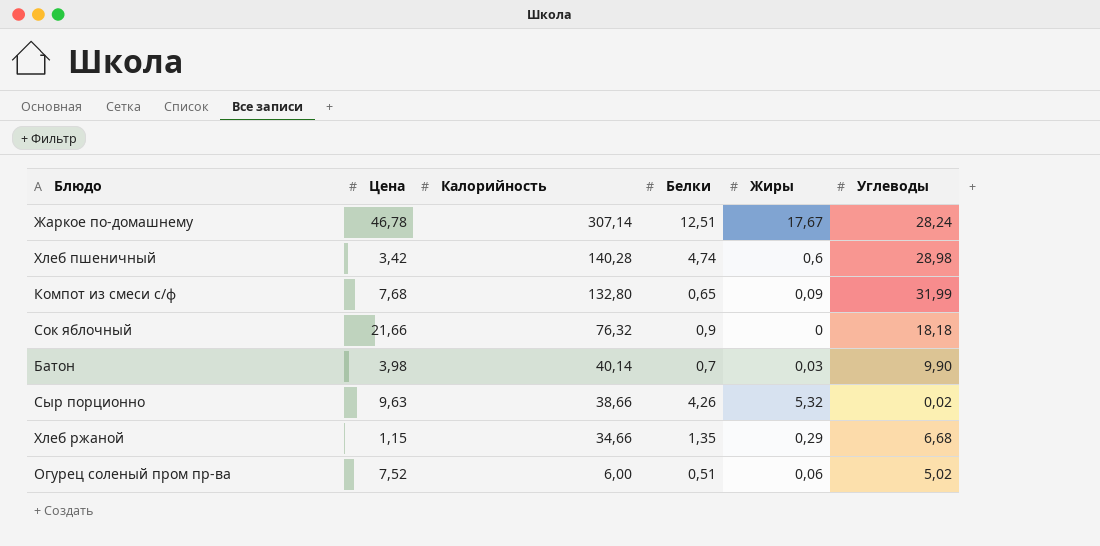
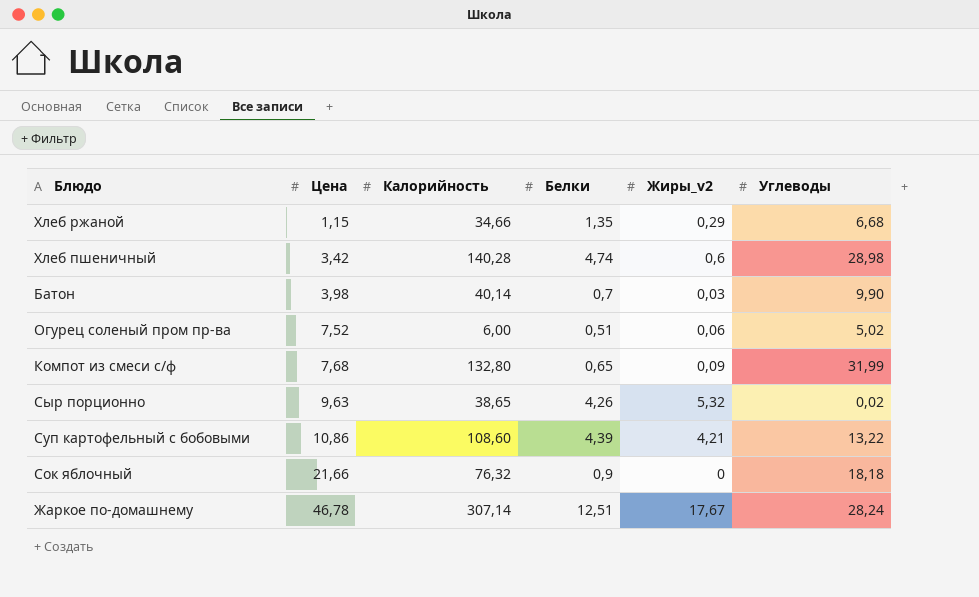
row order: Калорийность descending -> Цена ascending
column name: Жиры -> Жиры_v2
Сыр порционно | Калорийность: 38,66 -> 38,65
row Суп картофельный с бобовыми: none -> 10,86 | 108,60 | 4,39 | 4,21 | 13,22

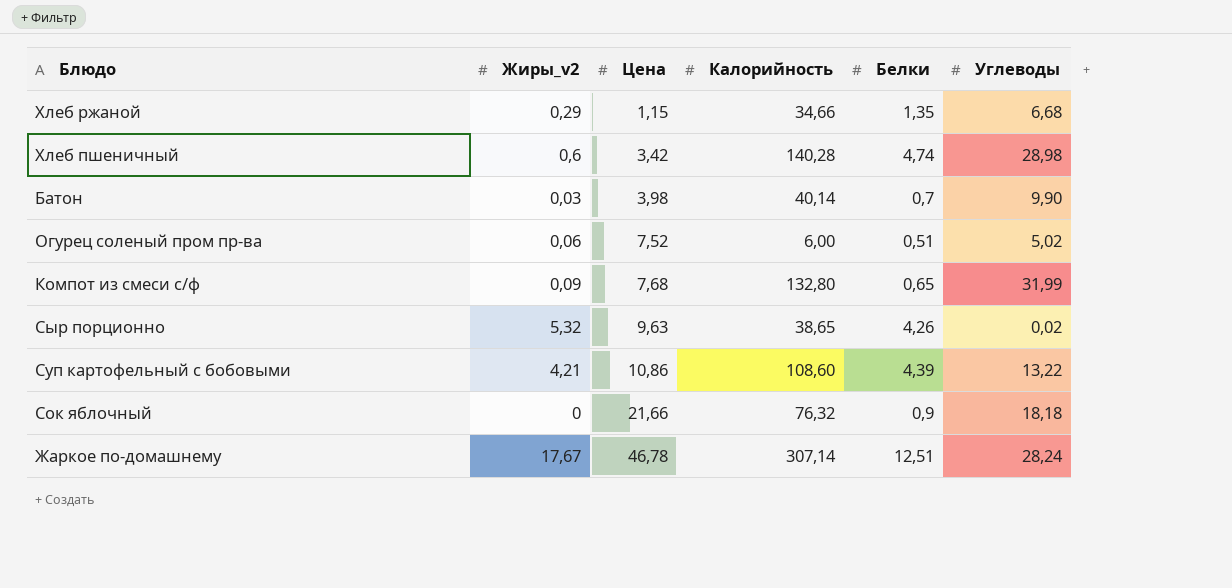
column Жиры_v2 | position: 5 -> 2

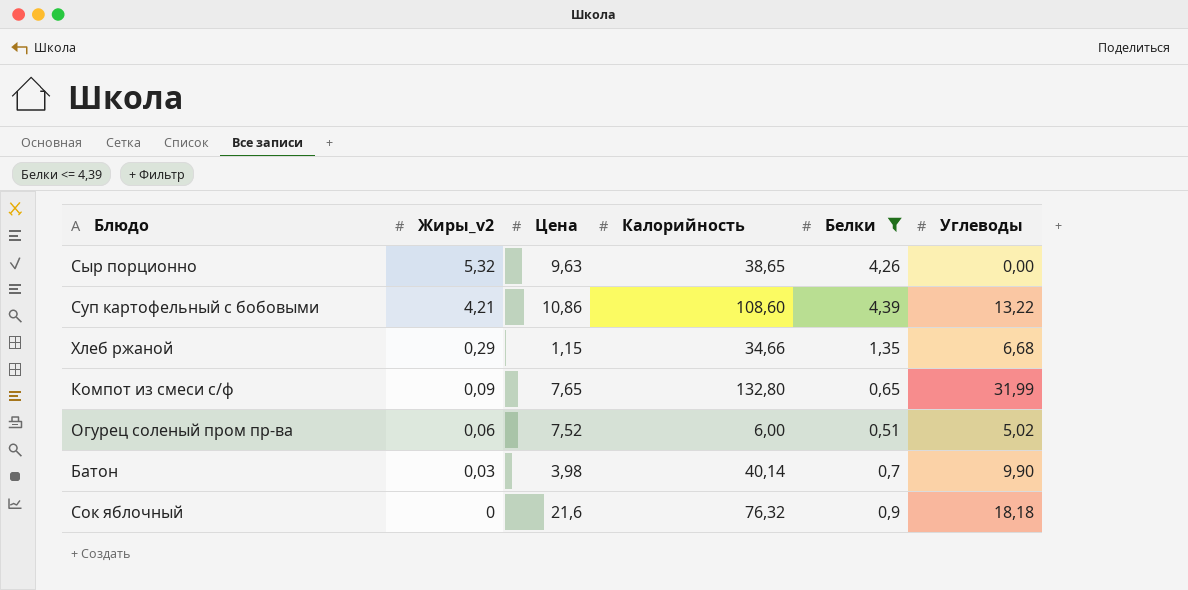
filter: none -> Белки <= 4,39
row order: Цена ascending -> Жиры_v2 descending
Сыр порционно | Углеводы: 0,02 -> 0,00
Компот из смеси с/ф | Цена: 7,68 -> 7,65
Сок яблочный | Цена: 21,66 -> 21,6

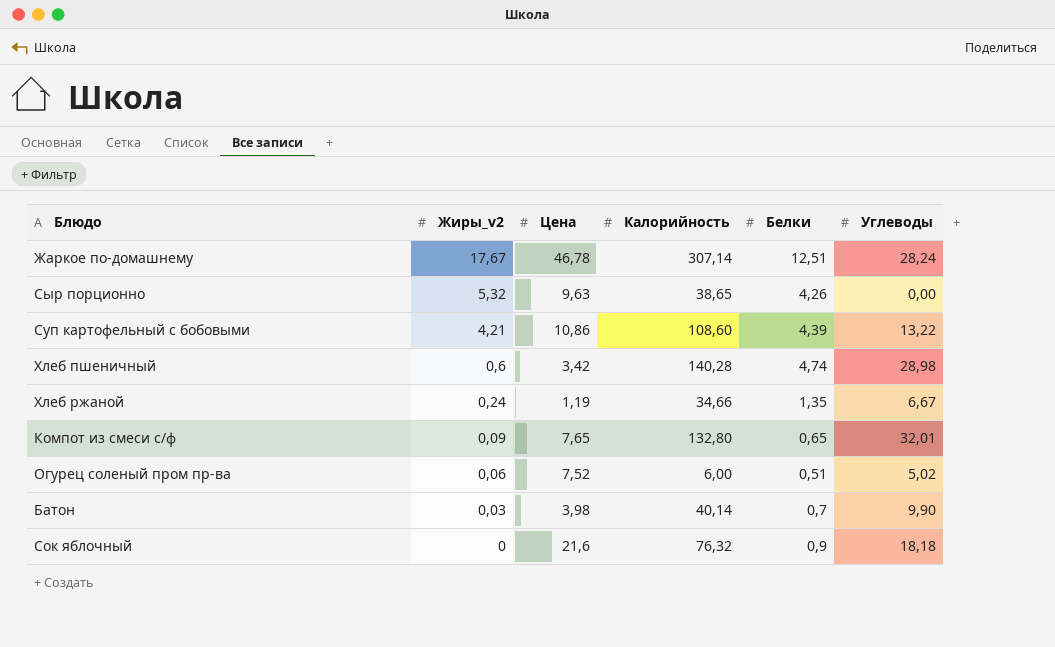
filter: Белки <= 4,39 -> none
Хлеб ржаной | Жиры_v2: 0,29 -> 0,24
Хлеб ржаной | Цена: 1,15 -> 1,19
Хлеб ржаной | Углеводы: 6,68 -> 6,67
Компот из смеси с/ф | Углеводы: 31,99 -> 32,01

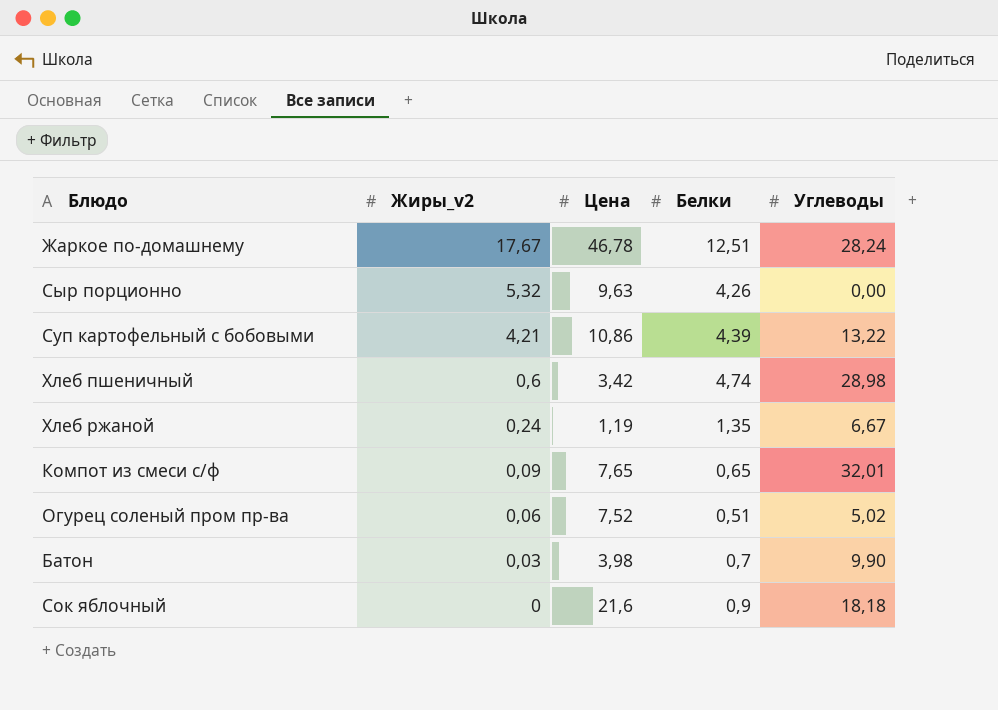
column Калорийность | position: 4 -> none

